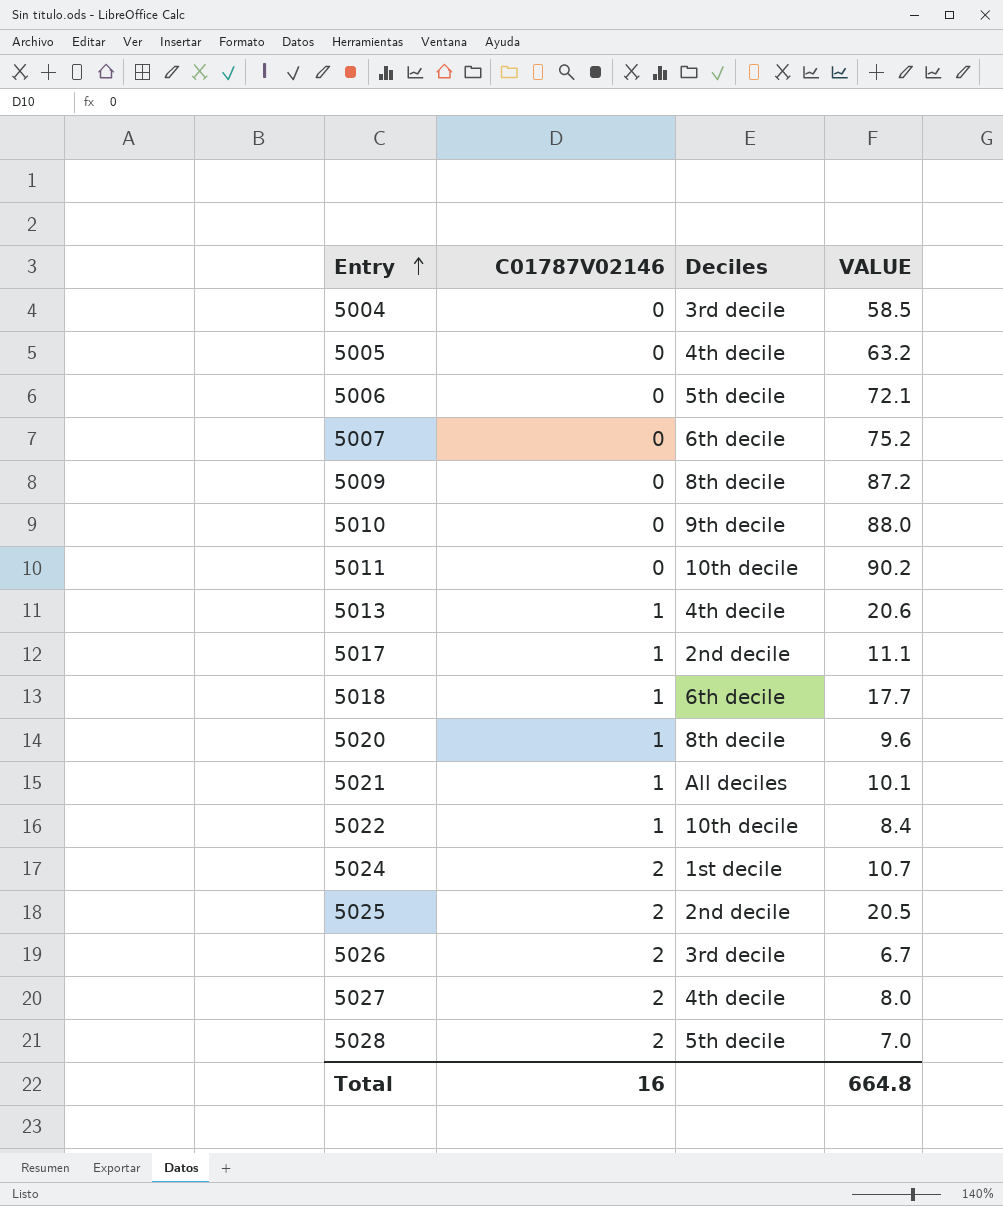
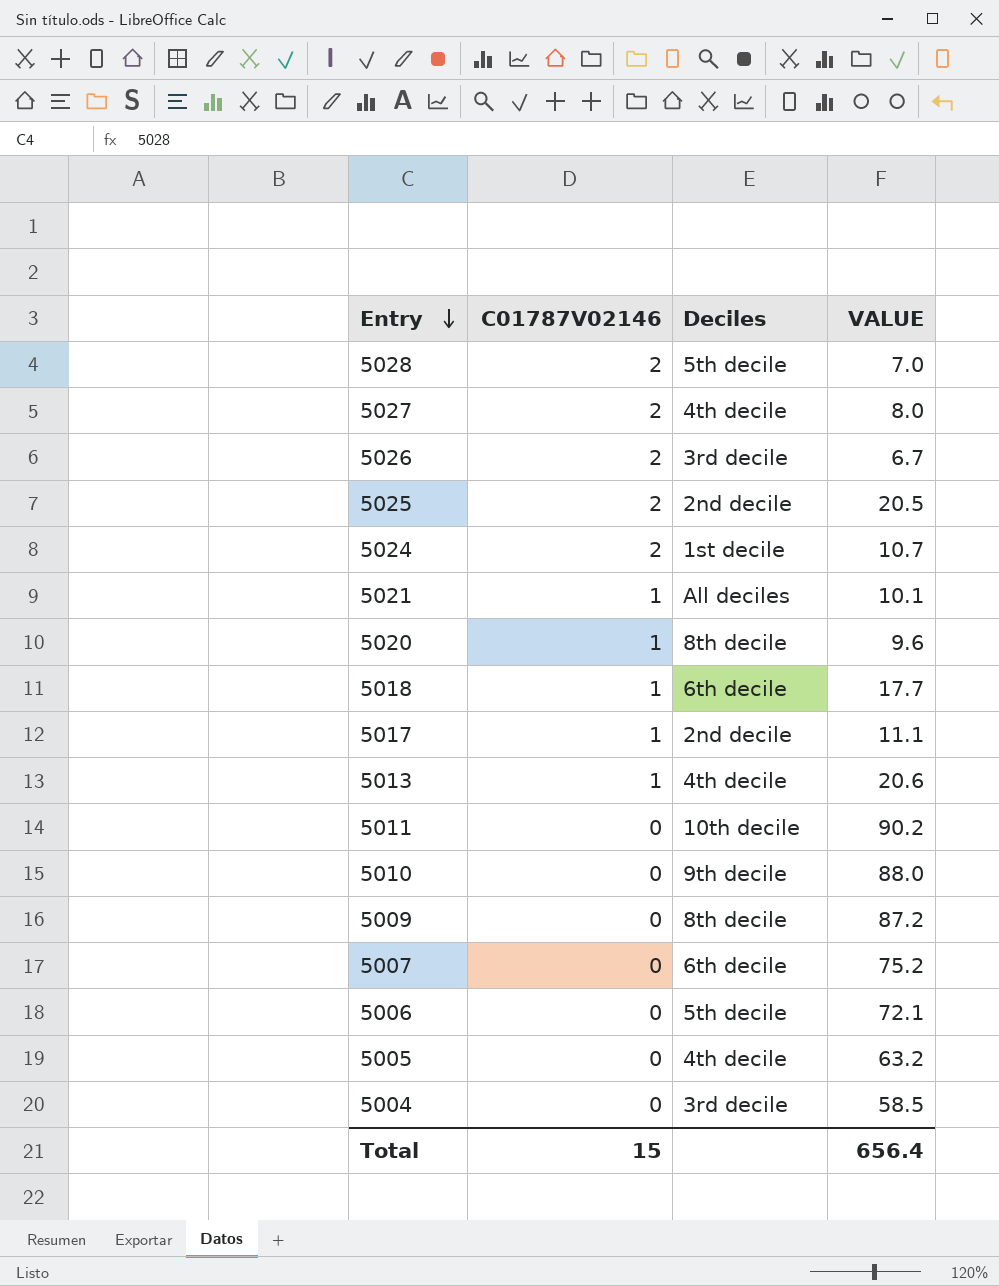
row order: Entry ascending -> Entry descending
row 5022: 1 | 10th decile | 8.4 -> none
Total | C01787V02146: 16 -> 15
Total | VALUE: 664.8 -> 656.4

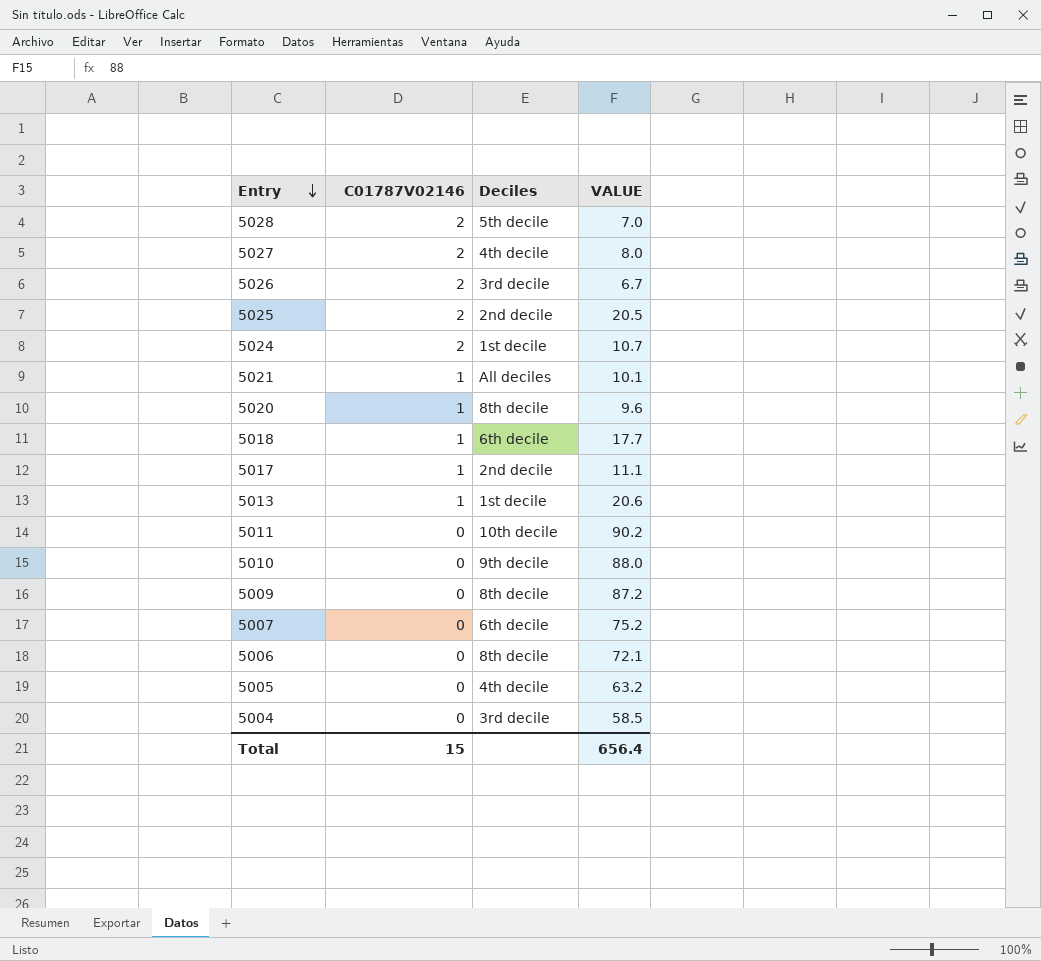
5013 | Deciles: 4th decile -> 1st decile
5006 | Deciles: 5th decile -> 8th decile

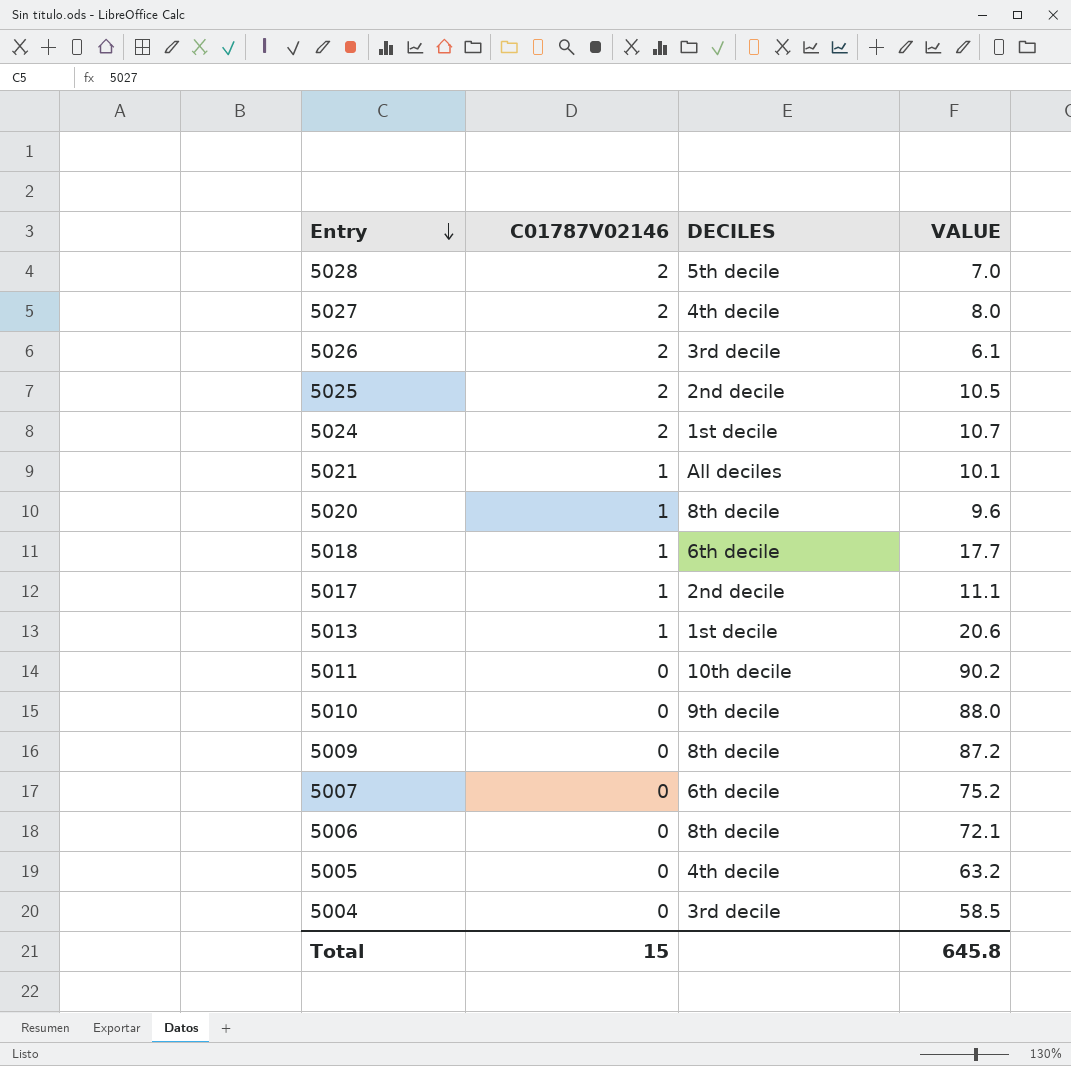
column name: Deciles -> DECILES
5026 | VALUE: 6.7 -> 6.1
5025 | VALUE: 20.5 -> 10.5
Total | VALUE: 656.4 -> 645.8

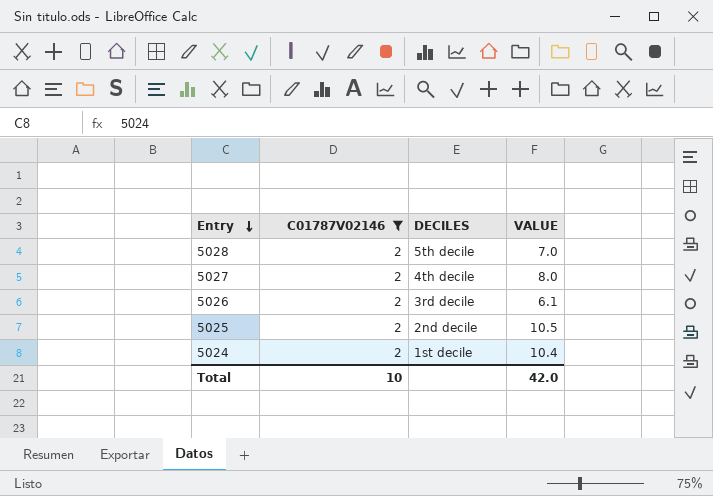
filter: none -> C01787V02146 = 2
5024 | VALUE: 10.7 -> 10.4
Total | C01787V02146: 15 -> 10
Total | VALUE: 645.8 -> 42.0

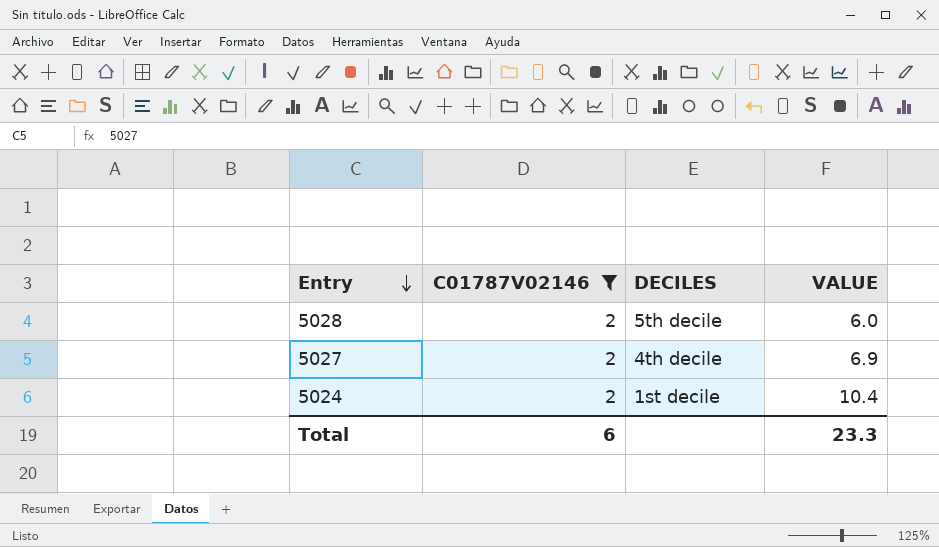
row 5026: 2 | 3rd decile | 6.1 -> none
row 5025: 2 | 2nd decile | 10.5 -> none
5028 | VALUE: 7.0 -> 6.0
5027 | VALUE: 8.0 -> 6.9
Total | C01787V02146: 10 -> 6
Total | VALUE: 42.0 -> 23.3

